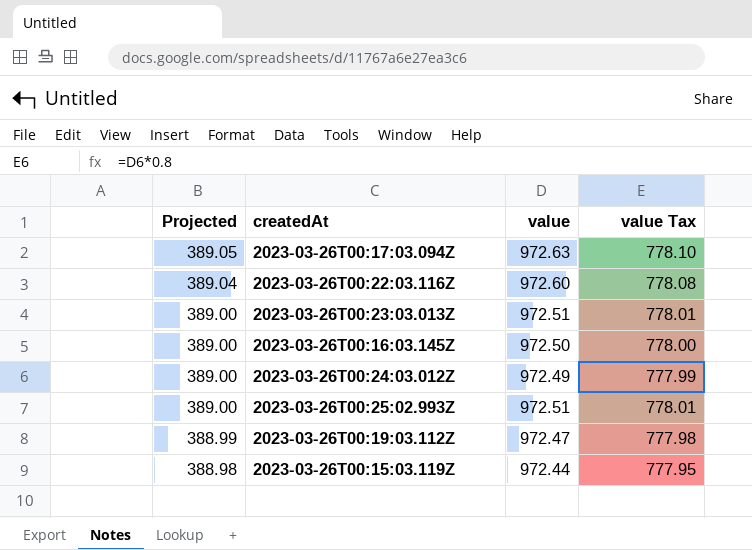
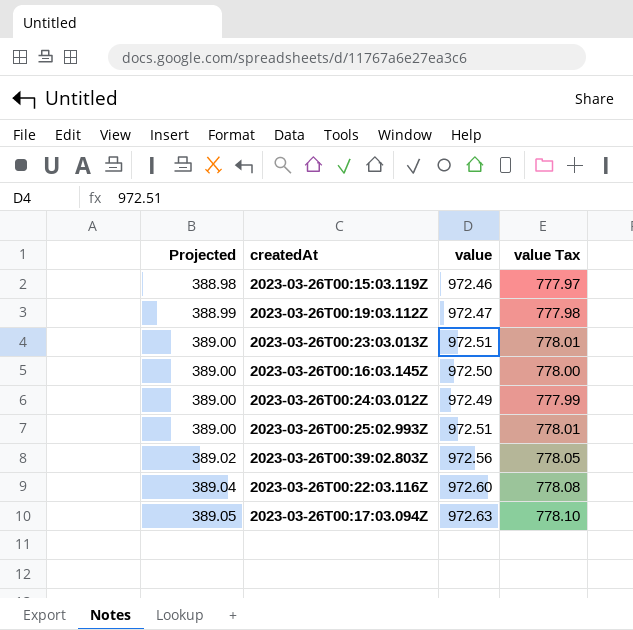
row order: Projected descending -> Projected ascending
2023-03-26T00:15:03.119Z | value: 972.44 -> 972.46
2023-03-26T00:15:03.119Z | value Tax: 777.95 -> 777.97
row 2023-03-26T00:39:02.803Z: none -> 389.02 | 972.56 | 778.05

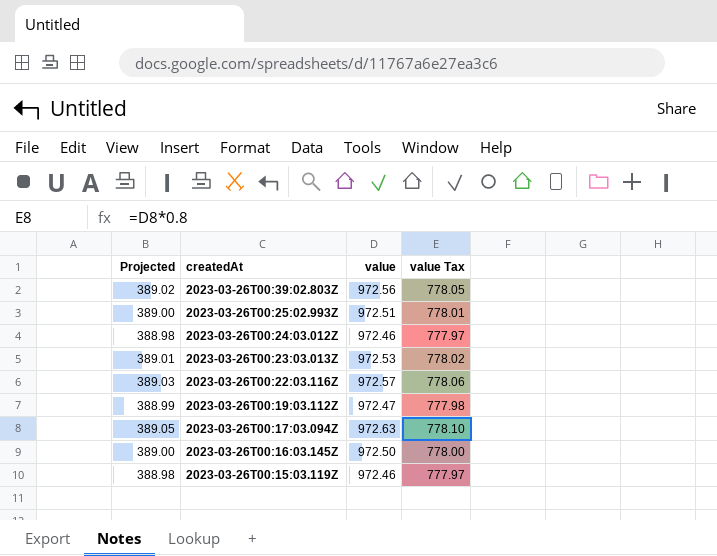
row order: Projected ascending -> createdAt descending
2023-03-26T00:24:03.012Z | Projected: 389.00 -> 388.98
2023-03-26T00:24:03.012Z | value: 972.49 -> 972.46
2023-03-26T00:24:03.012Z | value Tax: 777.99 -> 777.97
2023-03-26T00:23:03.013Z | Projected: 389.00 -> 389.01
2023-03-26T00:23:03.013Z | value: 972.51 -> 972.53
2023-03-26T00:23:03.013Z | value Tax: 778.01 -> 778.02
2023-03-26T00:22:03.116Z | Projected: 389.04 -> 389.03
2023-03-26T00:22:03.116Z | value: 972.60 -> 972.57
2023-03-26T00:22:03.116Z | value Tax: 778.08 -> 778.06

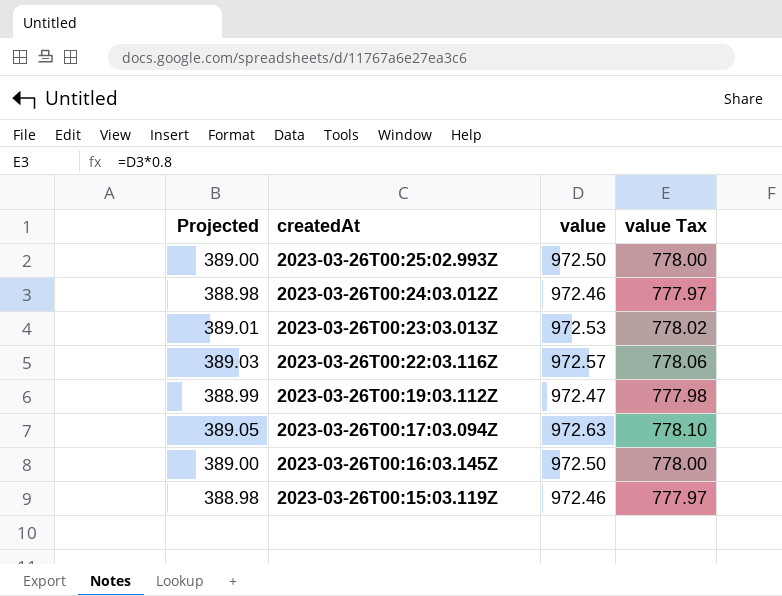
row 2023-03-26T00:39:02.803Z: 389.02 | 972.56 | 778.05 -> none
2023-03-26T00:25:02.993Z | value: 972.51 -> 972.50
2023-03-26T00:25:02.993Z | value Tax: 778.01 -> 778.00

